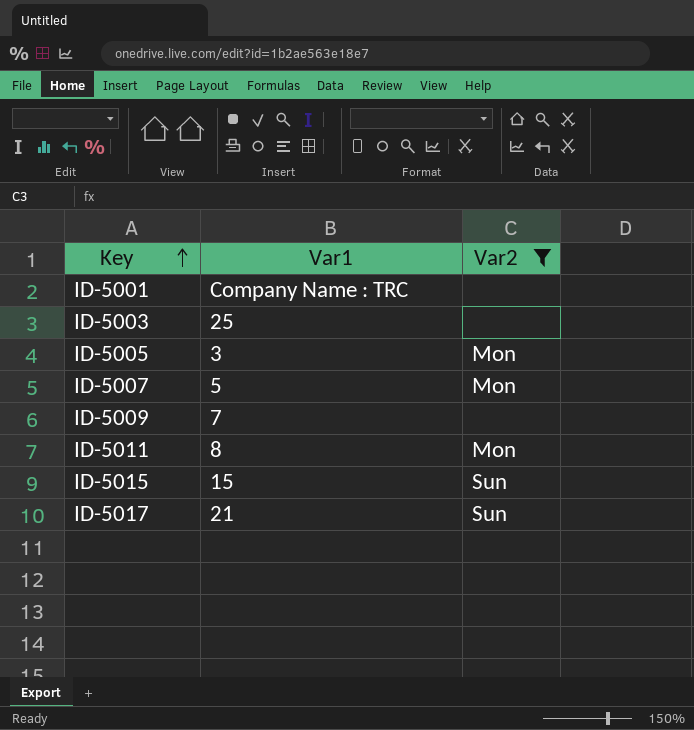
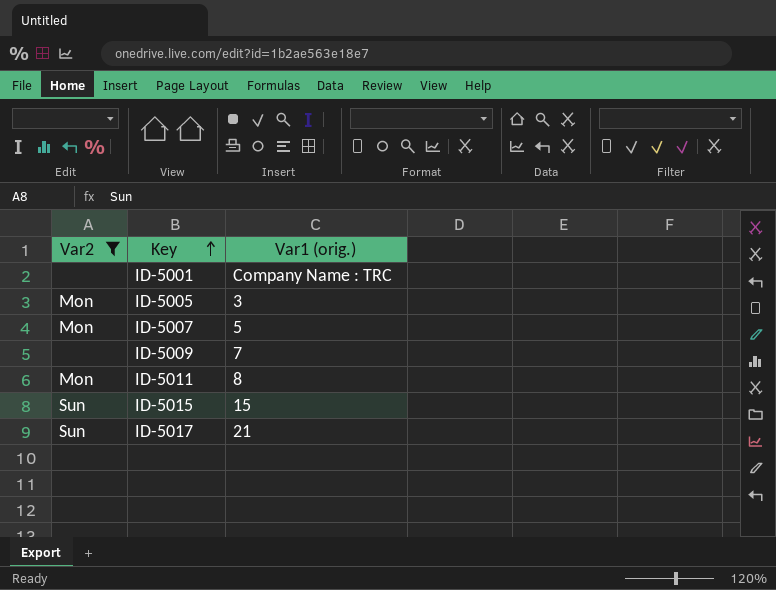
column Var2 | position: 3 -> 1
column name: Var1 -> Var1 (orig.)
row ID-5003: 25 | none -> none

